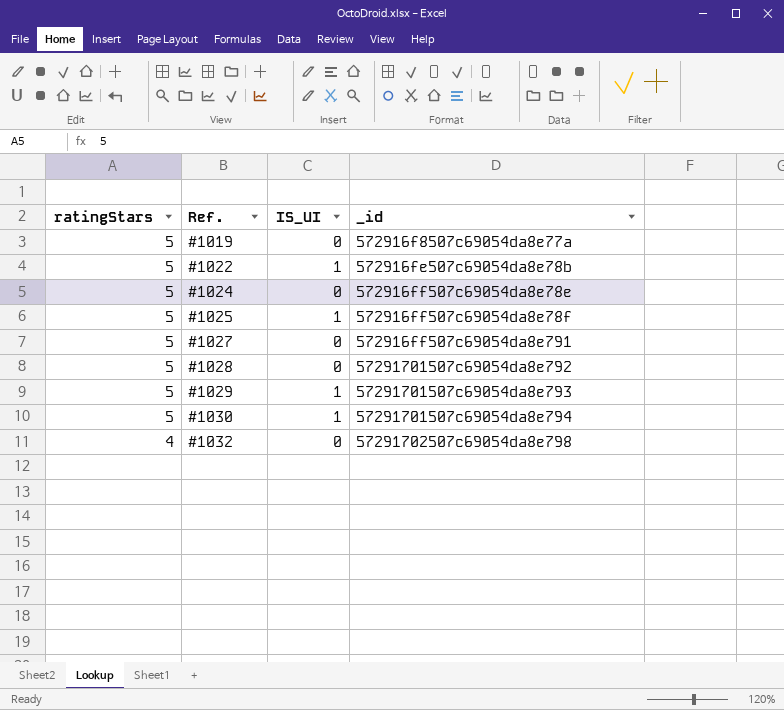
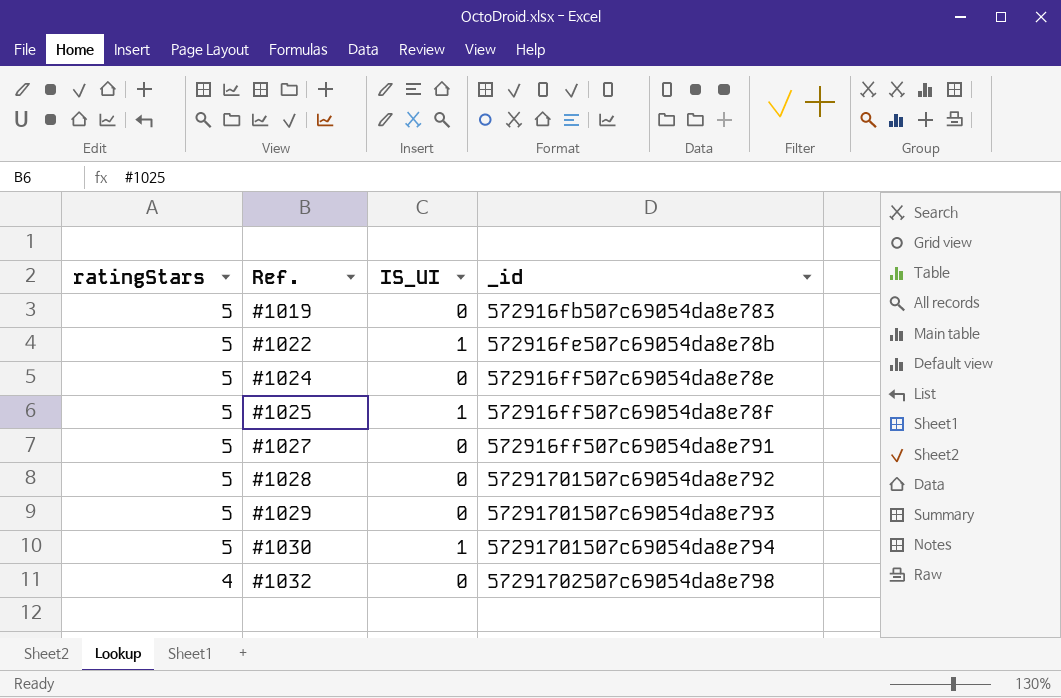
#1019 | _id: 572916f8507c69054da8e77a -> 572916fb507c69054da8e783
#1029 | IS_UI: 1 -> 0

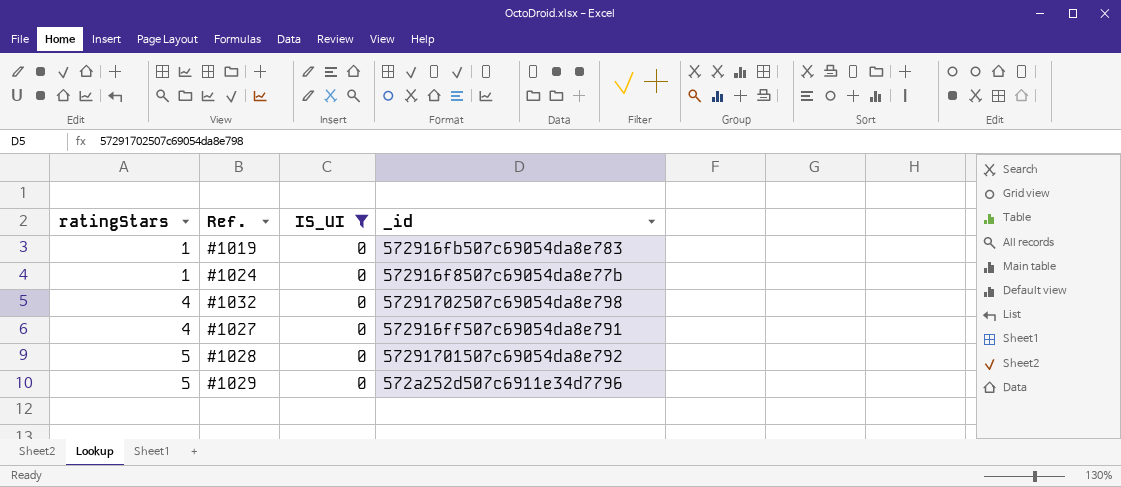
filter: none -> IS_UI = 0
row order: ratingStars descending -> ratingStars ascending
#1019 | ratingStars: 5 -> 1
#1024 | ratingStars: 5 -> 1
#1024 | _id: 572916ff507c69054da8e78e -> 572916f8507c69054da8e77b
#1027 | ratingStars: 5 -> 4
#1029 | _id: 57291701507c69054da8e793 -> 572a252d507c6911e34d7796

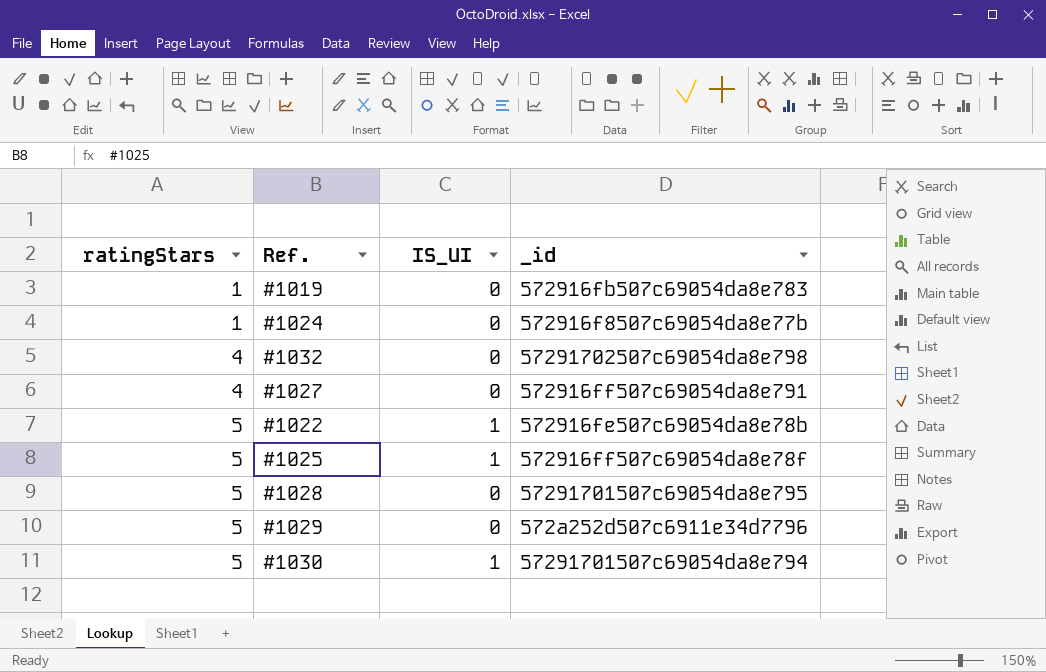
filter: IS_UI = 0 -> none
#1028 | _id: 57291701507c69054da8e792 -> 57291701507c69054da8e795

